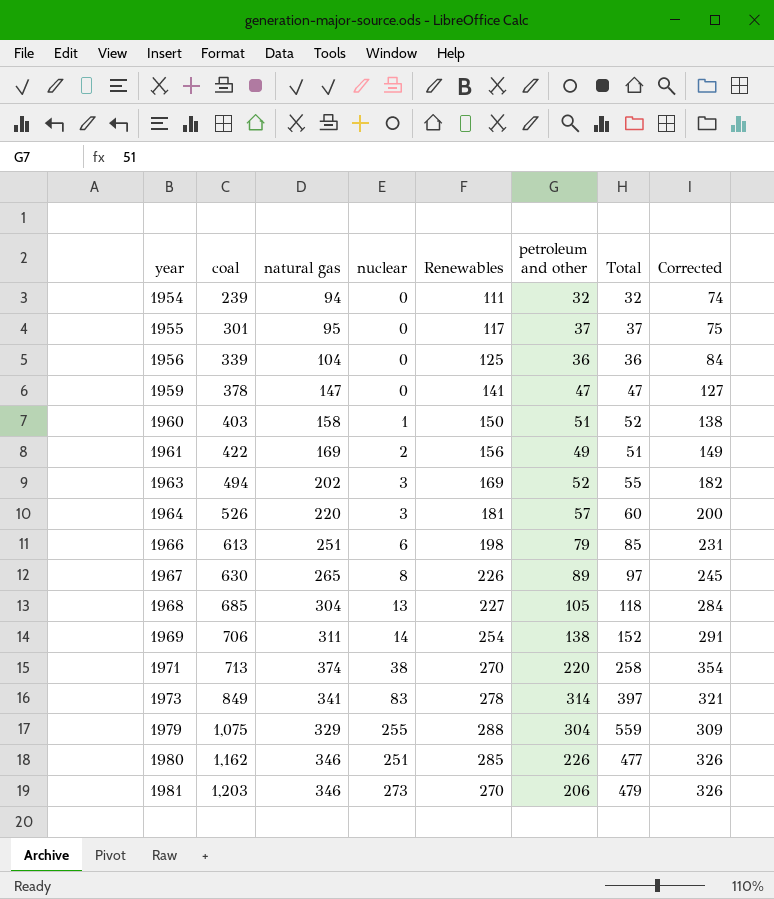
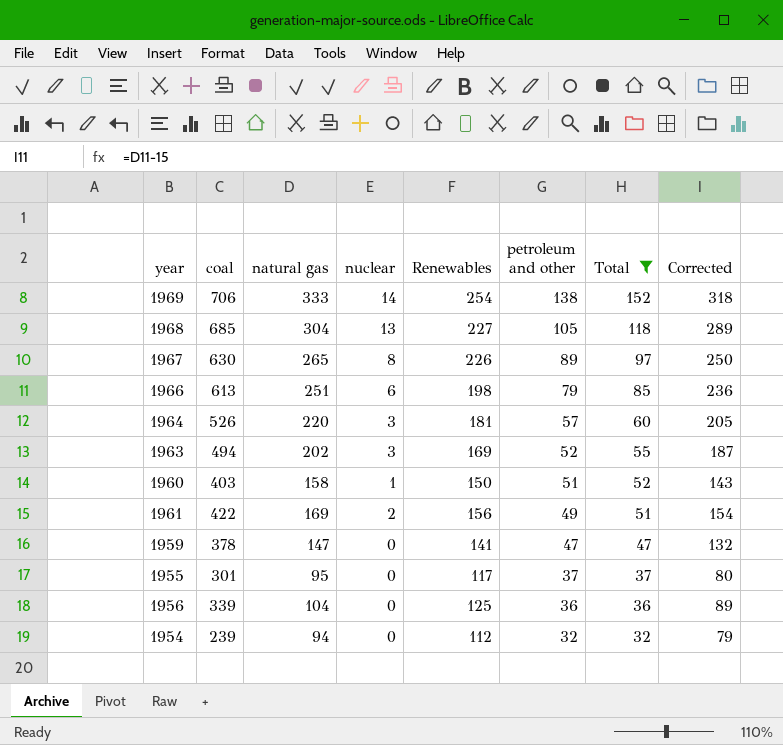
filter: none -> Total <= 152
row order: year ascending -> petroleum and other descending
column Corrected | formula: [natural gas] - 20 -> [natural gas] - 15
1969 | natural gas: 311 -> 333
1954 | Renewables: 111 -> 112

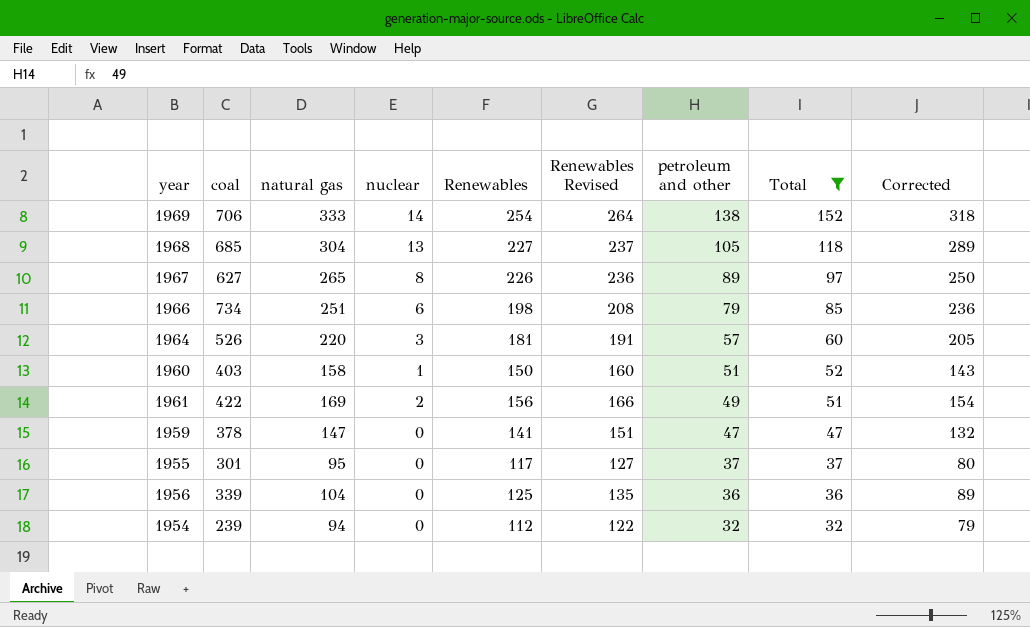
column Renewables Revised | formula: none -> [Renewables] + 10
row 1963: 494 | 202 | 3 | 169 | 52 | 55 | 187 -> none
1967 | coal: 630 -> 627
1966 | coal: 613 -> 734

